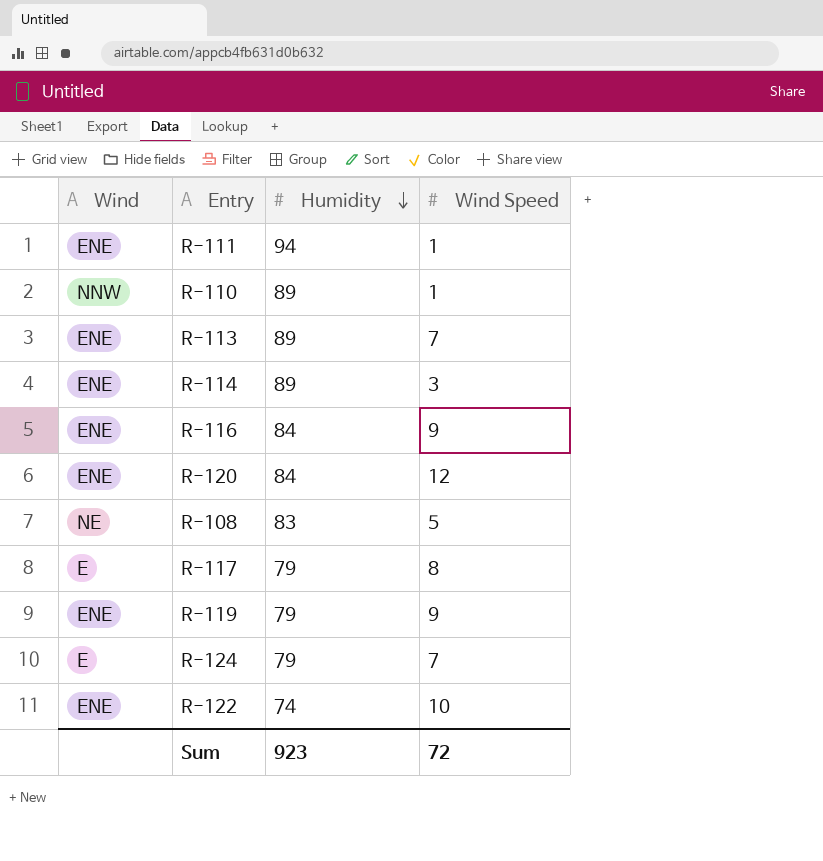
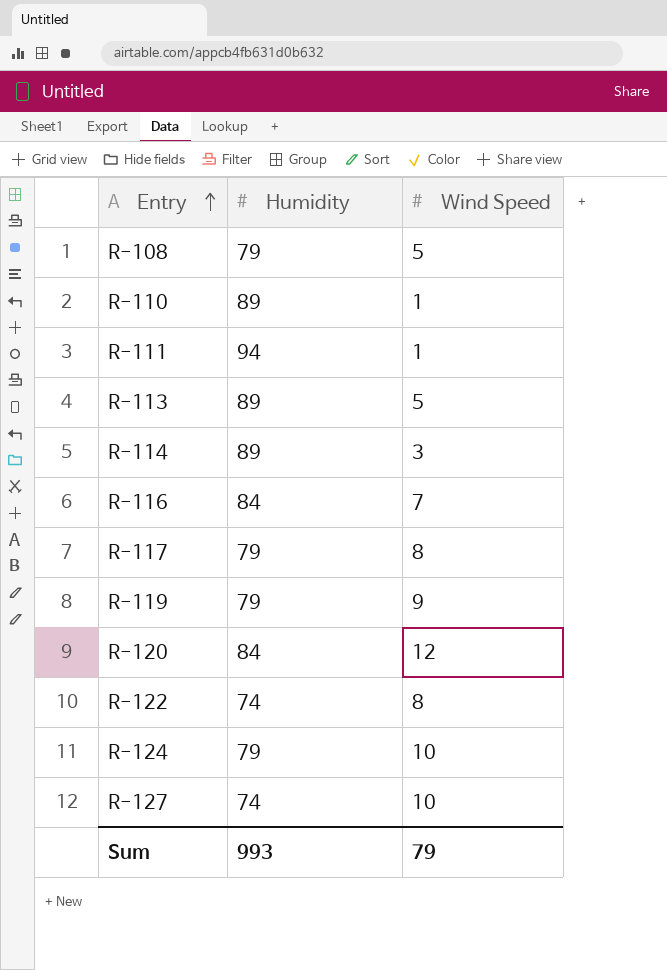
row order: Humidity descending -> Entry ascending
column Wind | position: 1 -> none
R-108 | Humidity: 83 -> 79
R-113 | Wind Speed: 7 -> 5
R-116 | Wind Speed: 9 -> 7
R-122 | Wind Speed: 10 -> 8
R-124 | Wind Speed: 7 -> 10
row R-127: none -> 74 | 10
Sum | Humidity: 923 -> 993
Sum | Wind Speed: 72 -> 79

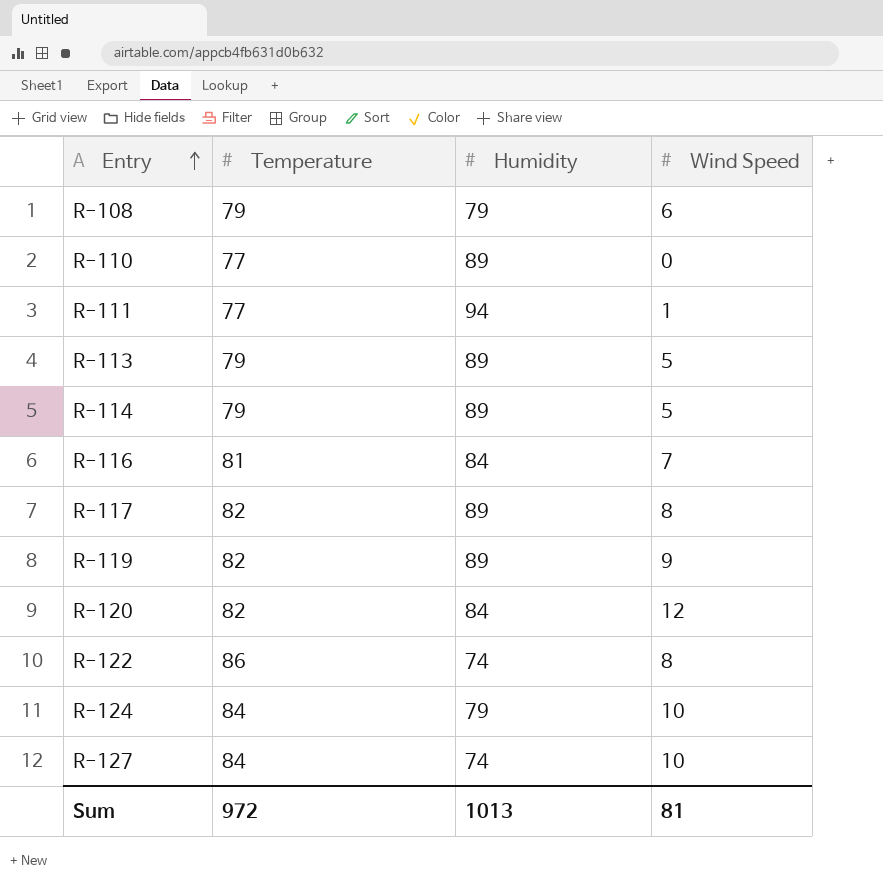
column Temperature | position: none -> 2
R-108 | Wind Speed: 5 -> 6
R-110 | Wind Speed: 1 -> 0
R-114 | Wind Speed: 3 -> 5
R-117 | Humidity: 79 -> 89
R-119 | Humidity: 79 -> 89
Sum | Humidity: 993 -> 1013
Sum | Wind Speed: 79 -> 81

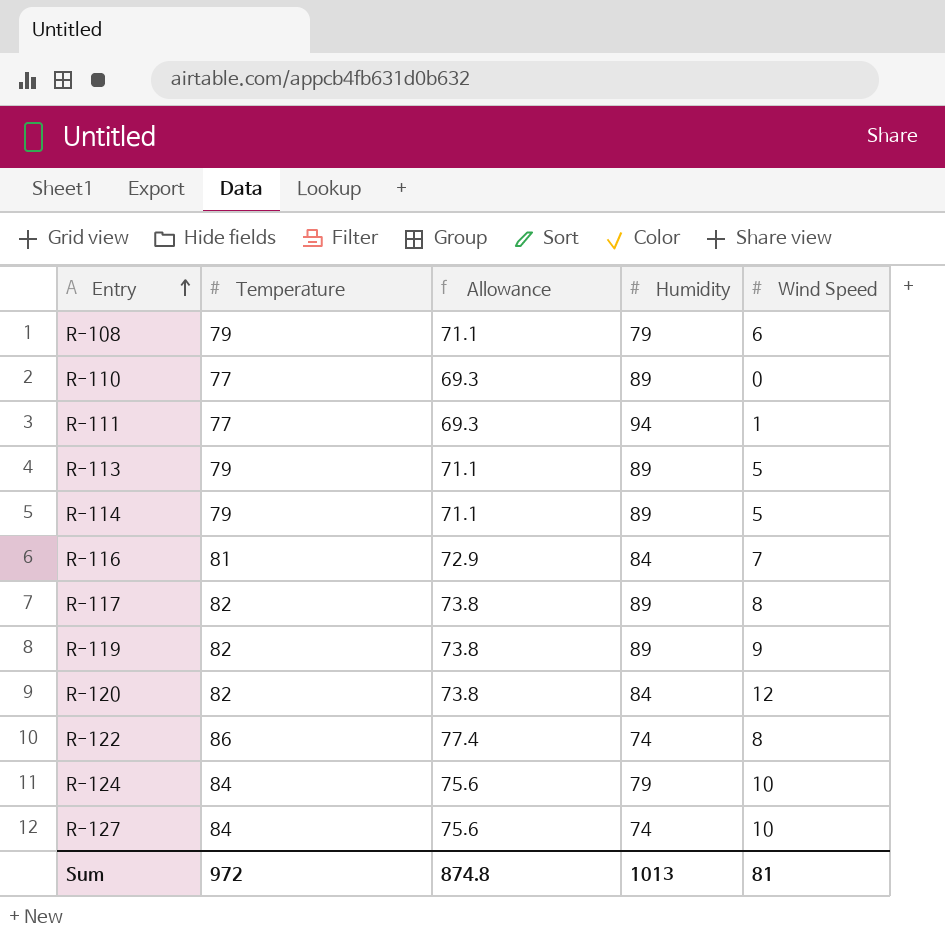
column Allowance | formula: none -> [Temperature] * 0.9

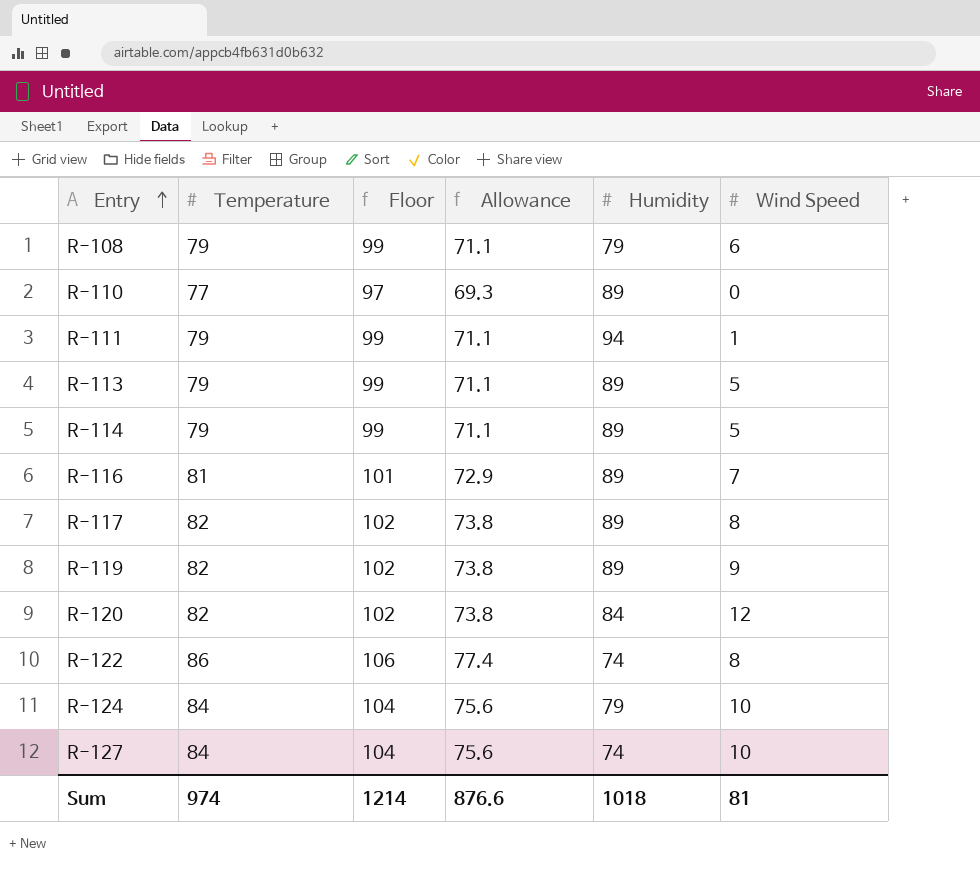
column Floor | formula: none -> [Temperature] + 20
R-111 | Temperature: 77 -> 79
R-111 | Allowance: 69.3 -> 71.1
R-116 | Humidity: 84 -> 89
Sum | Temperature: 972 -> 974
Sum | Allowance: 874.8 -> 876.6
Sum | Humidity: 1013 -> 1018

